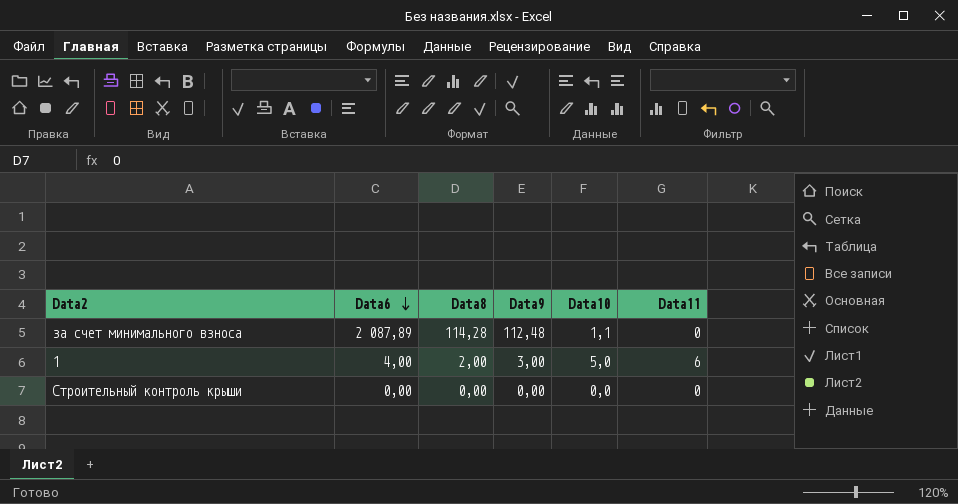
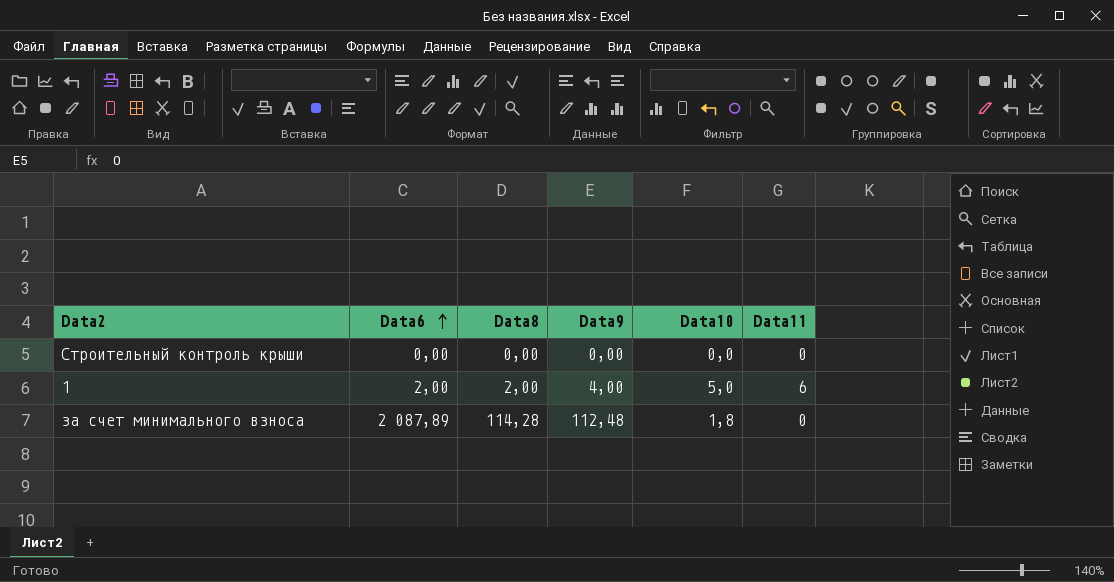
row order: Data6 descending -> Data6 ascending
1 | Data6: 4,00 -> 2,00
1 | Data9: 3,00 -> 4,00
за счет минимального взноса | Data10: 1,1 -> 1,8

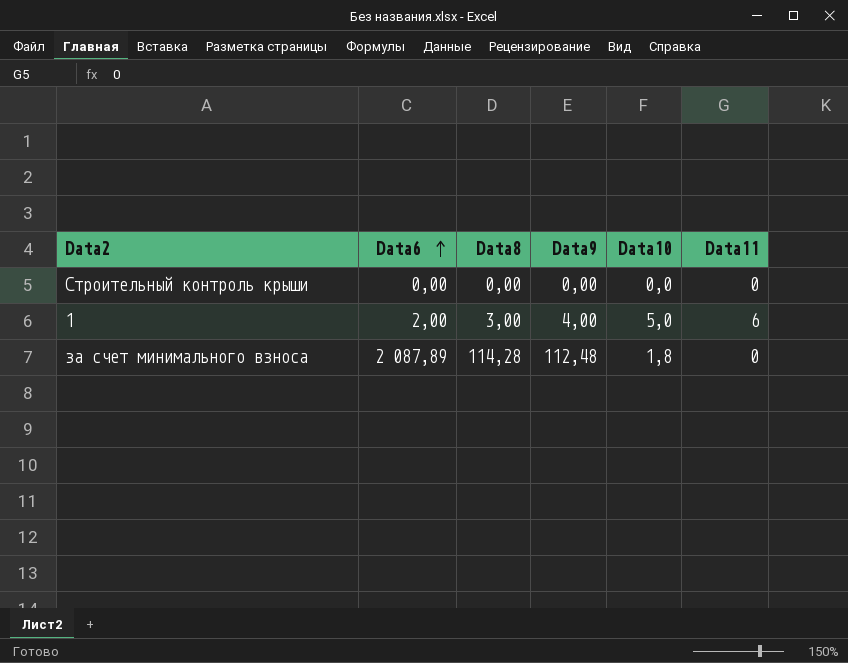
1 | Data8: 2,00 -> 3,00

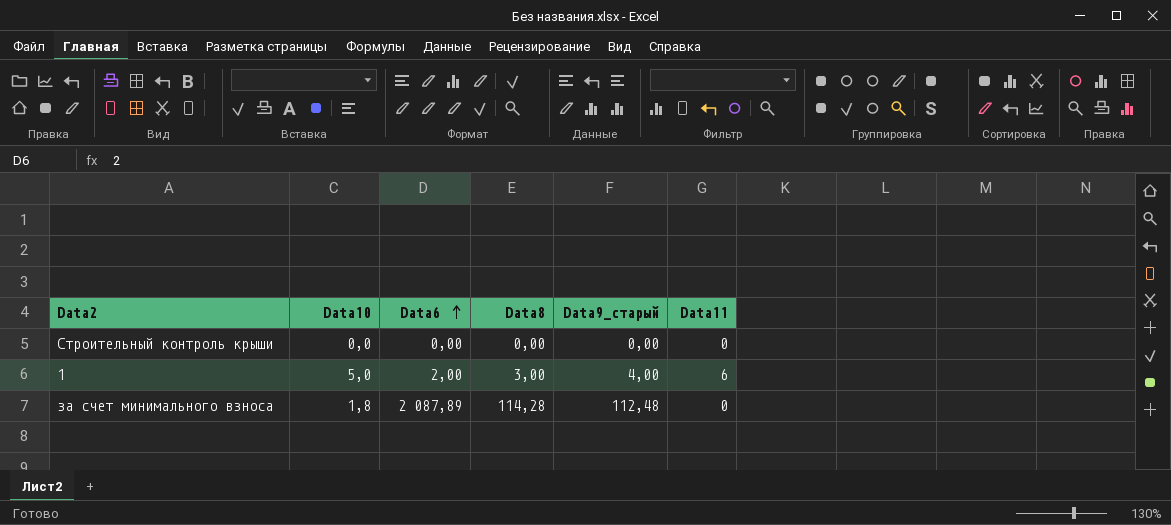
column Data10 | position: 5 -> 2
column name: Data9 -> Data9_старый

